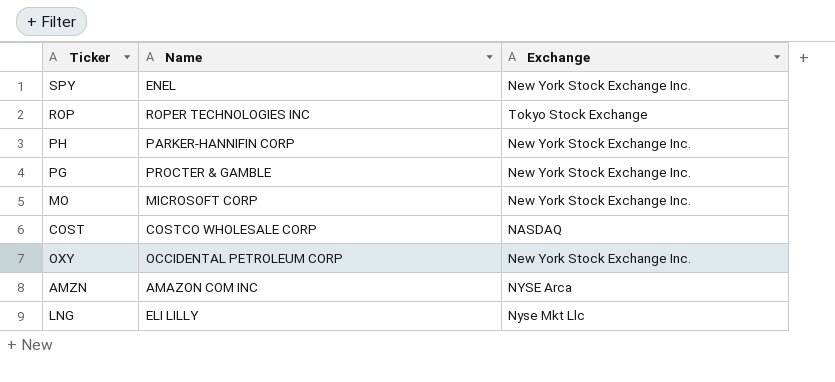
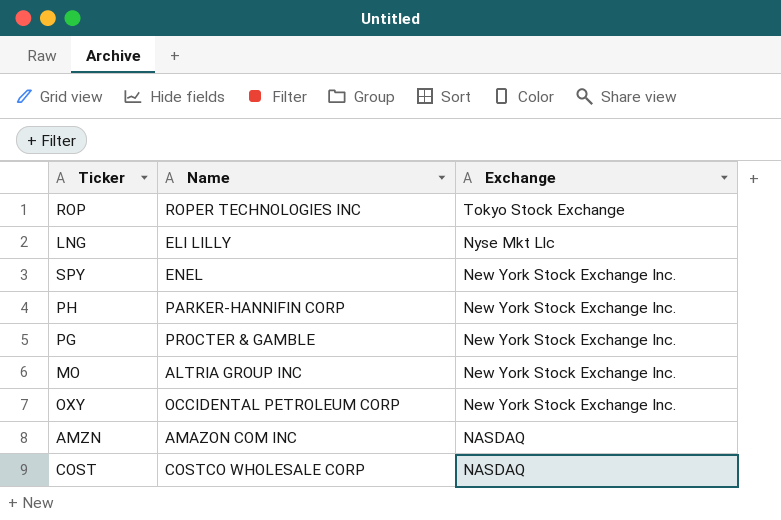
row order: none -> Exchange descending
MO | Name: MICROSOFT CORP -> ALTRIA GROUP INC
AMZN | Exchange: NYSE Arca -> NASDAQ

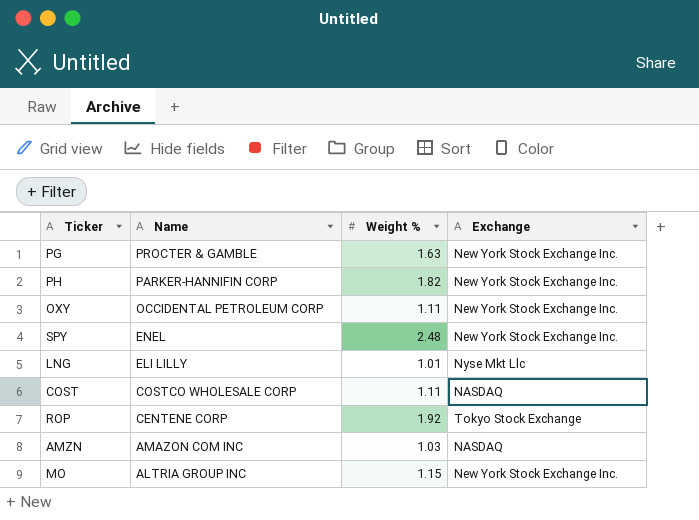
row order: Exchange descending -> Name descending
column Weight % | position: none -> 3
ROP | Name: ROPER TECHNOLOGIES INC -> CENTENE CORP

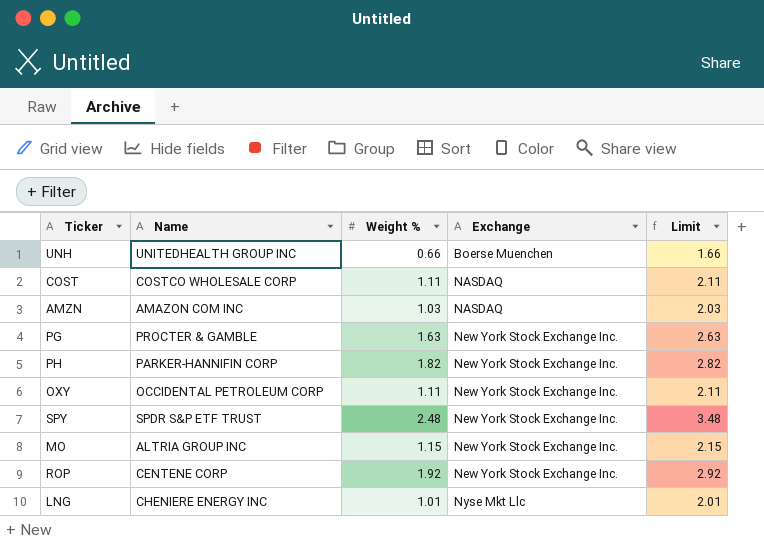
row order: Name descending -> Exchange ascending
column Limit | formula: none -> [Weight %] + 1
row UNH: none -> UNITEDHEALTH GROUP INC | 0.66 | Boerse Muenchen | 1.66
SPY | Name: ENEL -> SPDR S&P ETF TRUST
ROP | Exchange: Tokyo Stock Exchange -> New York Stock Exchange Inc.
LNG | Name: ELI LILLY -> CHENIERE ENERGY INC

